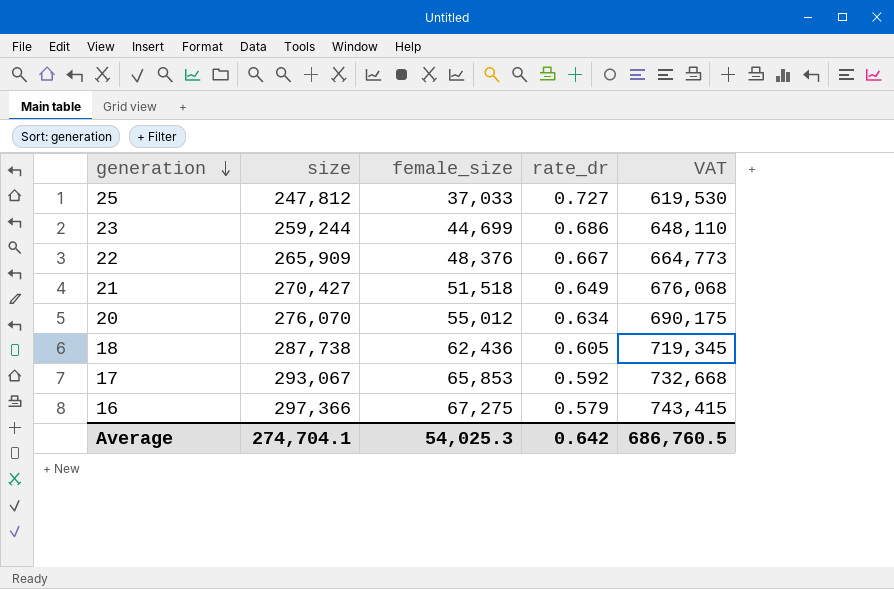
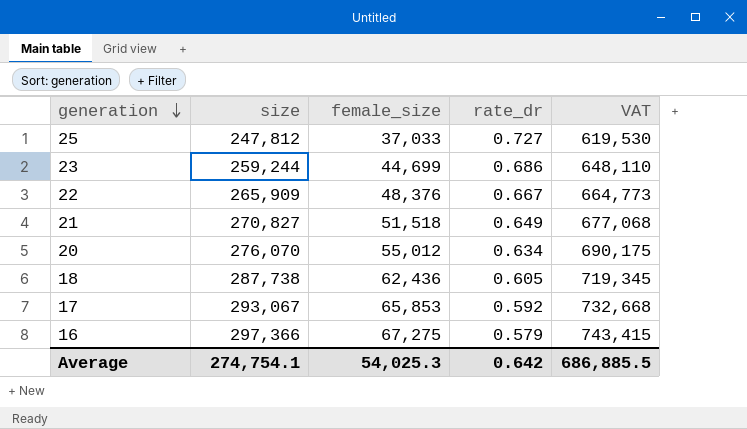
21 | size: 270,427 -> 270,827
21 | VAT: 676,068 -> 677,068
Average | size: 274,704.1 -> 274,754.1
Average | VAT: 686,760.5 -> 686,885.5

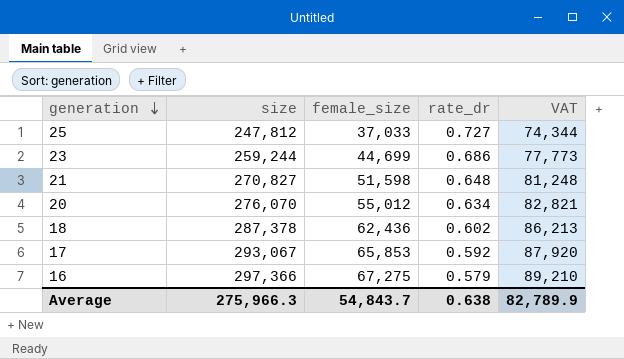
column VAT | formula: [size] * 2.5 -> [size] * 0.3
row 22: 265,909 | 48,376 | 0.667 | 664,773 -> none
21 | female_size: 51,518 -> 51,598
21 | rate_dr: 0.649 -> 0.648
18 | size: 287,738 -> 287,378
18 | rate_dr: 0.605 -> 0.602
Average | size: 274,754.1 -> 275,966.3
Average | female_size: 54,025.3 -> 54,843.7
Average | rate_dr: 0.642 -> 0.638
Average | VAT: 686,885.5 -> 82,789.9

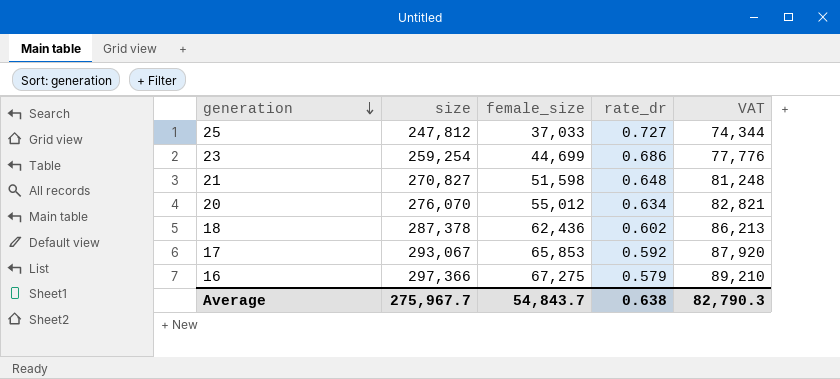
23 | size: 259,244 -> 259,254
23 | VAT: 77,773 -> 77,776
Average | size: 275,966.3 -> 275,967.7
Average | VAT: 82,789.9 -> 82,790.3

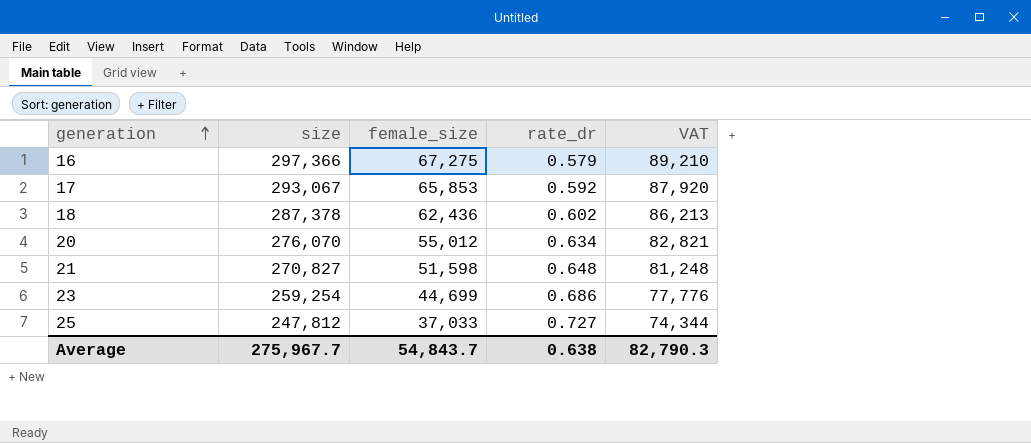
row order: generation descending -> generation ascending

